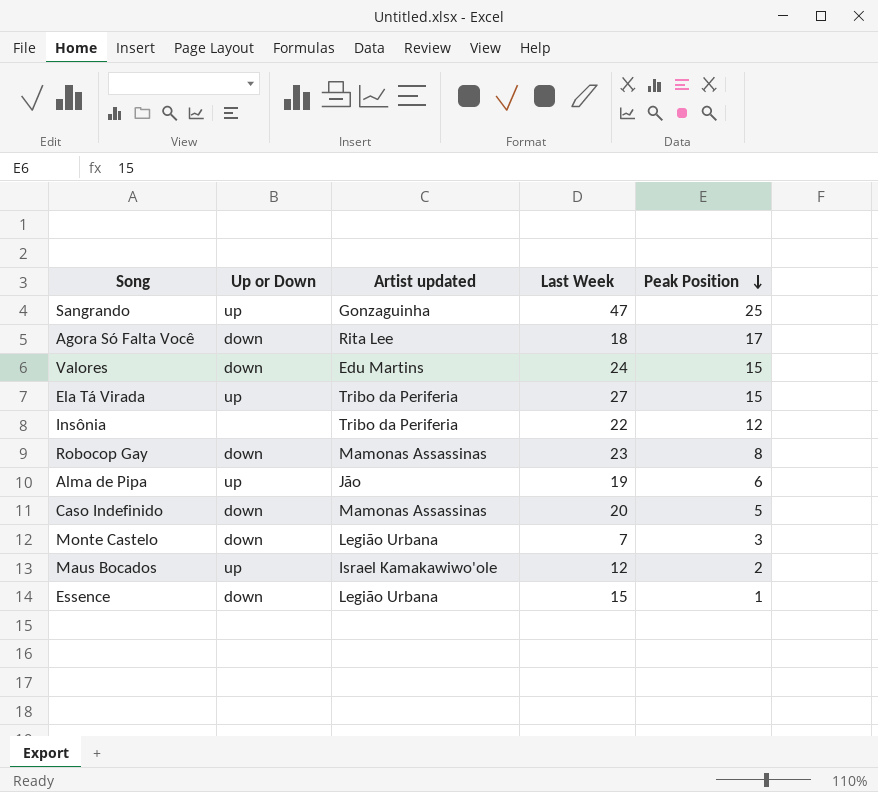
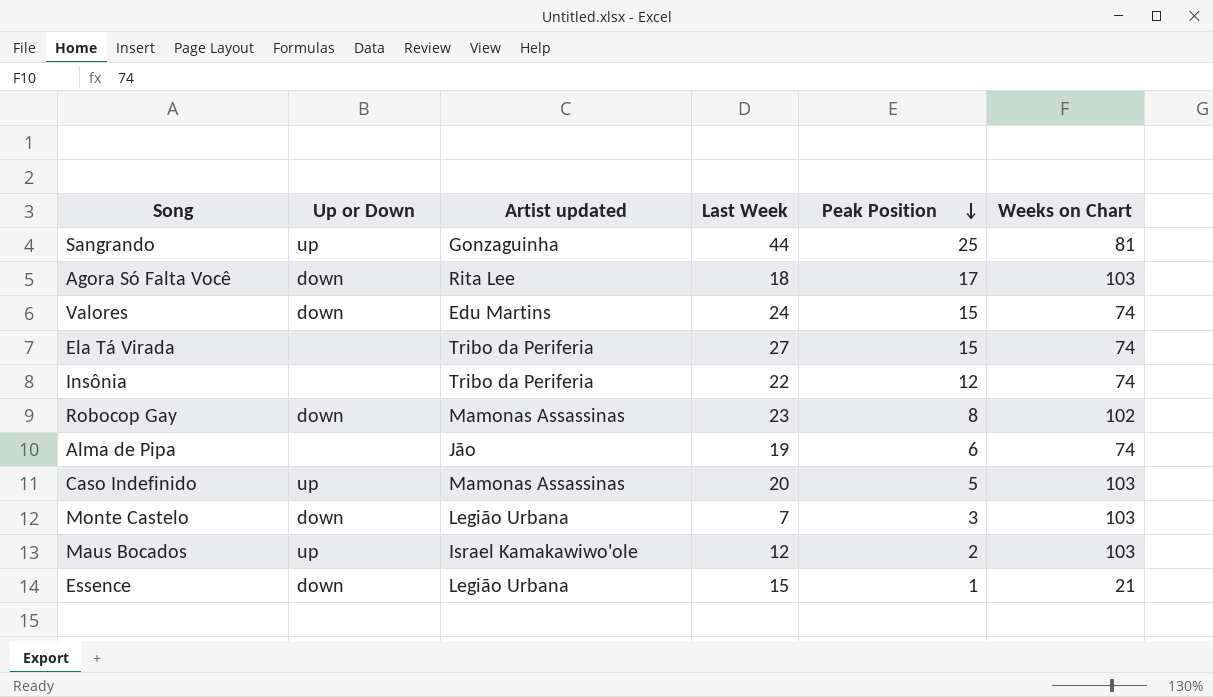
column Weeks on Chart | position: none -> 6
Sangrando | Last Week: 47 -> 44
Ela Tá Virada | Up or Down: up -> none
Alma de Pipa | Up or Down: up -> none
Caso Indefinido | Up or Down: down -> up

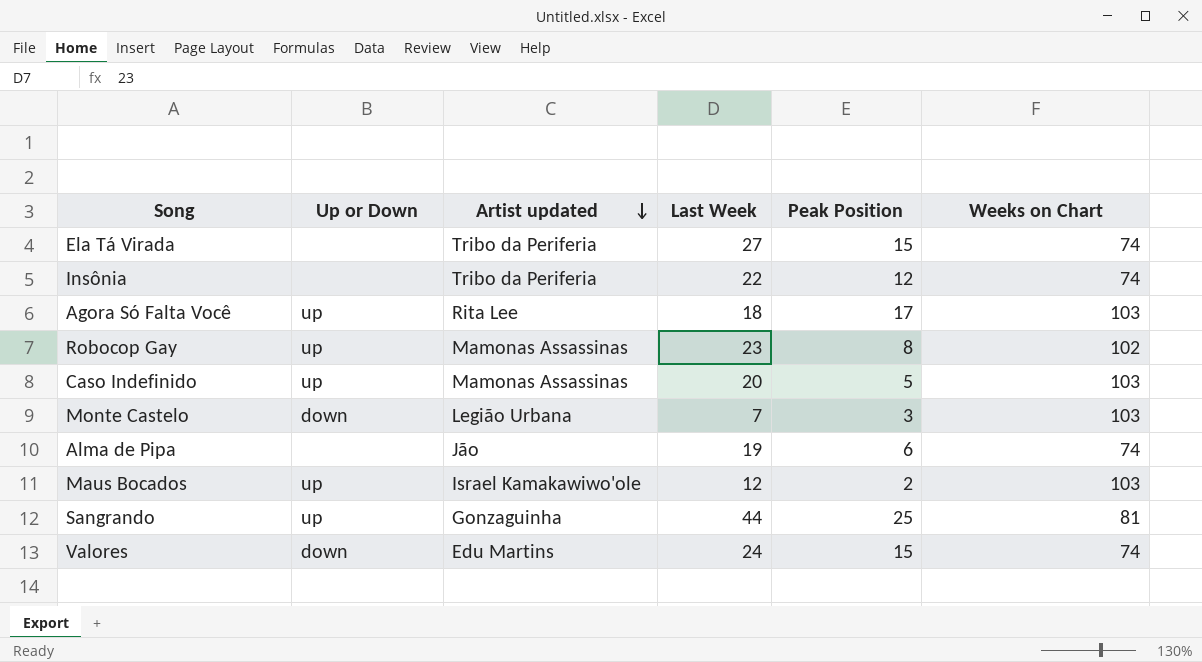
row order: Peak Position descending -> Artist updated descending
row Essence: down | Legião Urbana | 15 | 1 | 21 -> none
Agora Só Falta Você | Up or Down: down -> up
Robocop Gay | Up or Down: down -> up

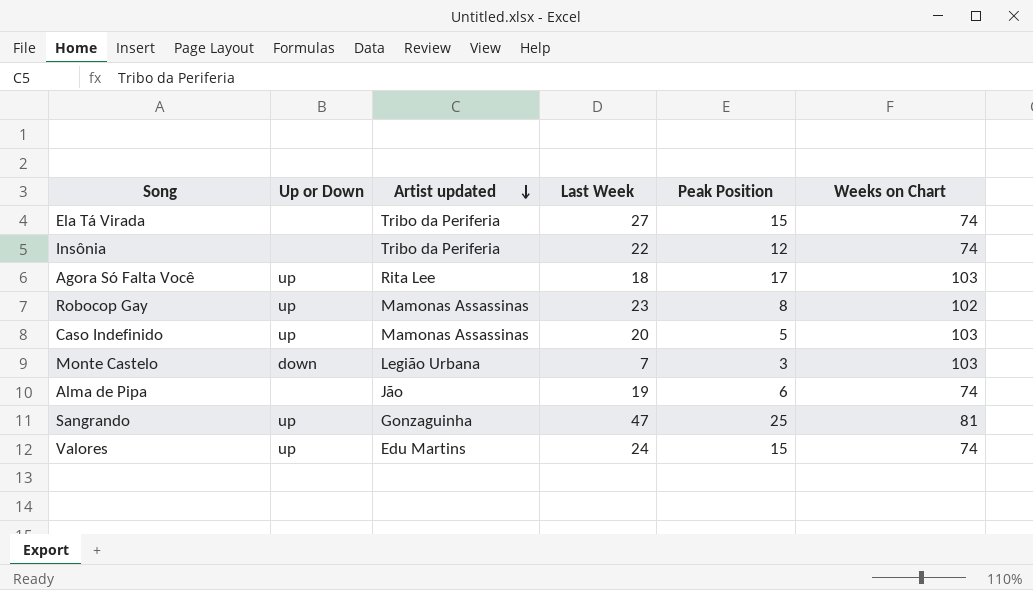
row Maus Bocados: up | Israel Kamakawiwo'ole | 12 | 2 | 103 -> none
Sangrando | Last Week: 44 -> 47
Valores | Up or Down: down -> up

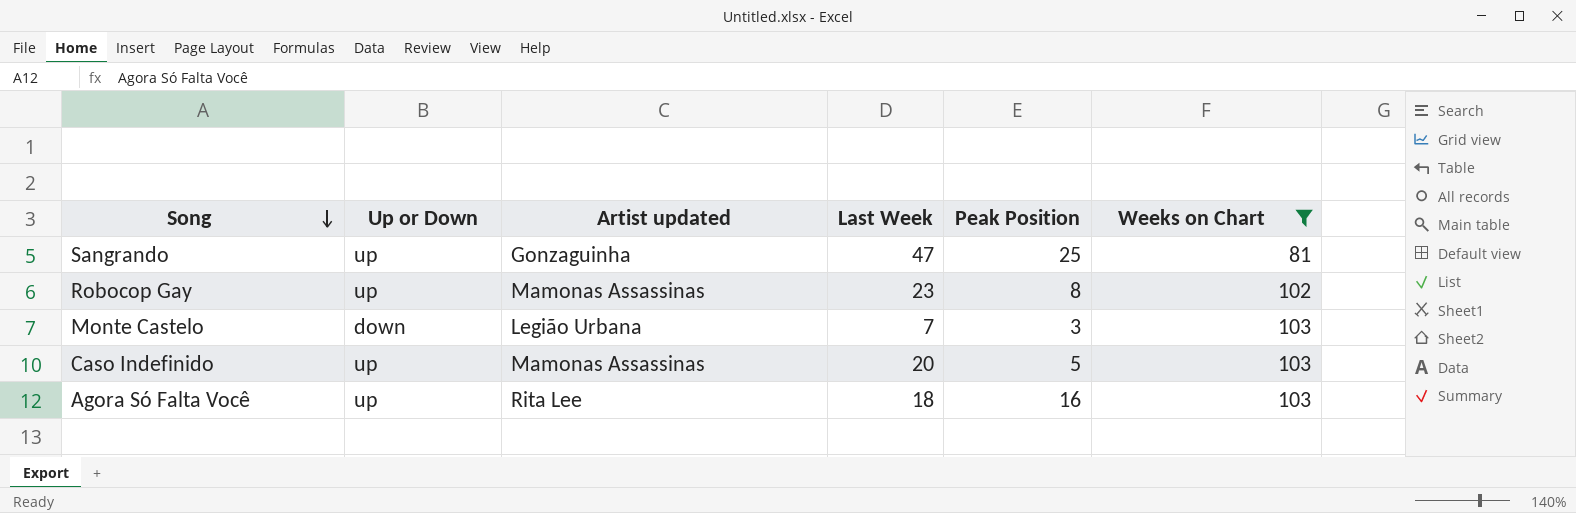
filter: none -> Weeks on Chart != 74
row order: Artist updated descending -> Song descending
Agora Só Falta Você | Peak Position: 17 -> 16

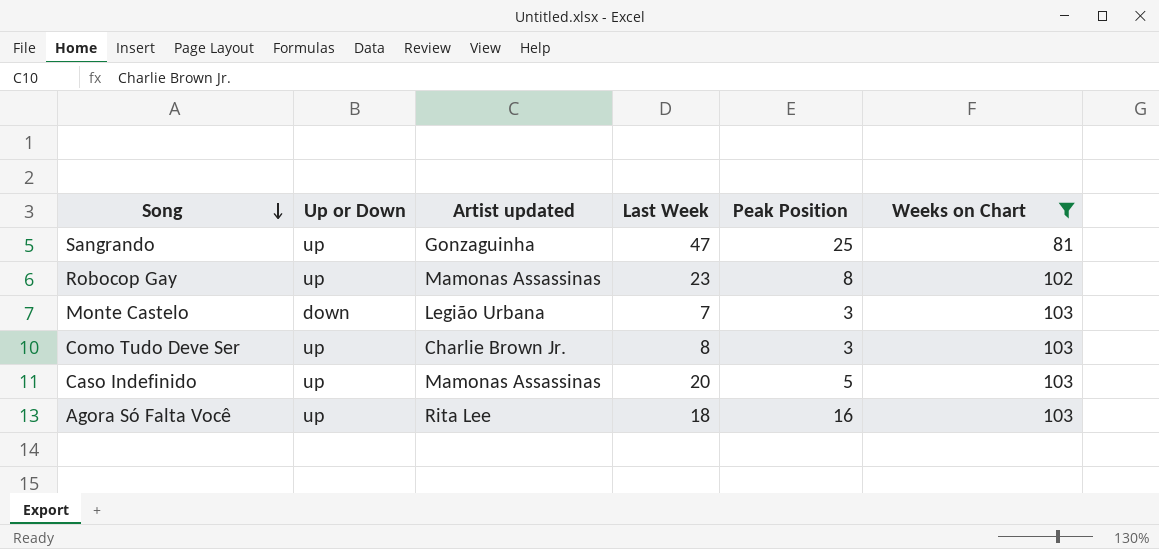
row Como Tudo Deve Ser: none -> up | Charlie Brown Jr. | 8 | 3 | 103

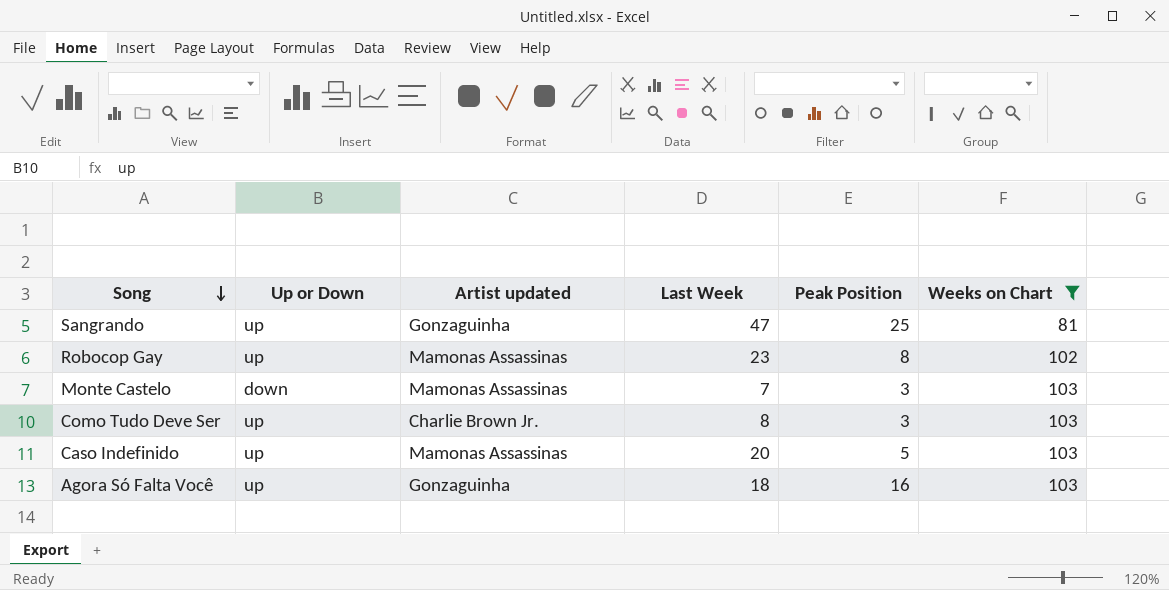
Monte Castelo | Artist updated: Legião Urbana -> Mamonas Assassinas
Agora Só Falta Você | Artist updated: Rita Lee -> Gonzaguinha

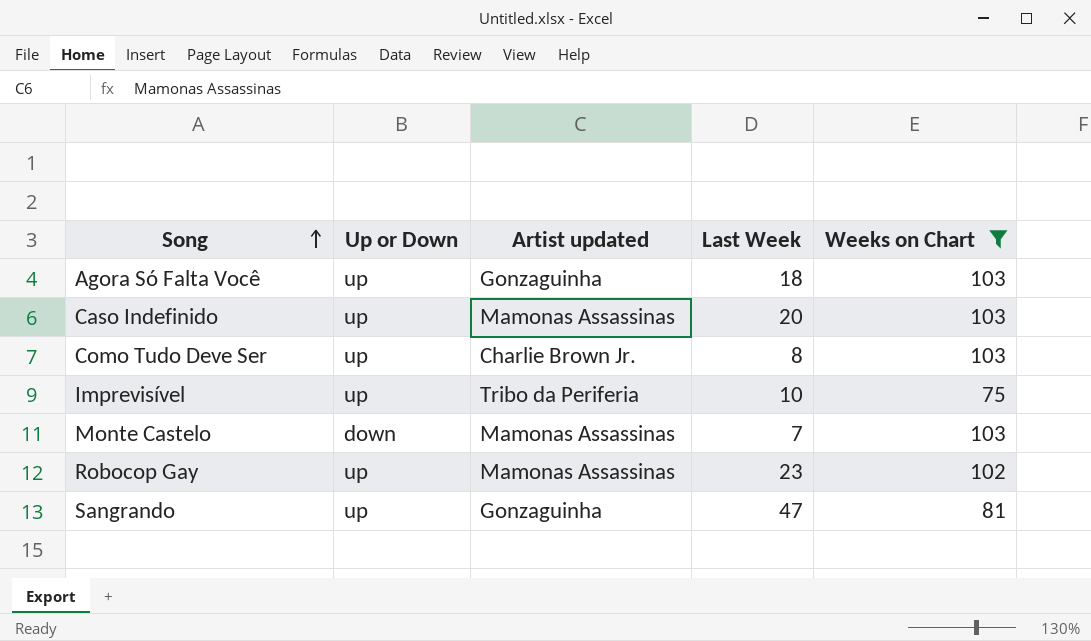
row order: Song descending -> Song ascending
column Peak Position | position: 5 -> none
row Imprevisível: none -> up | Tribo da Periferia | 10 | 75

